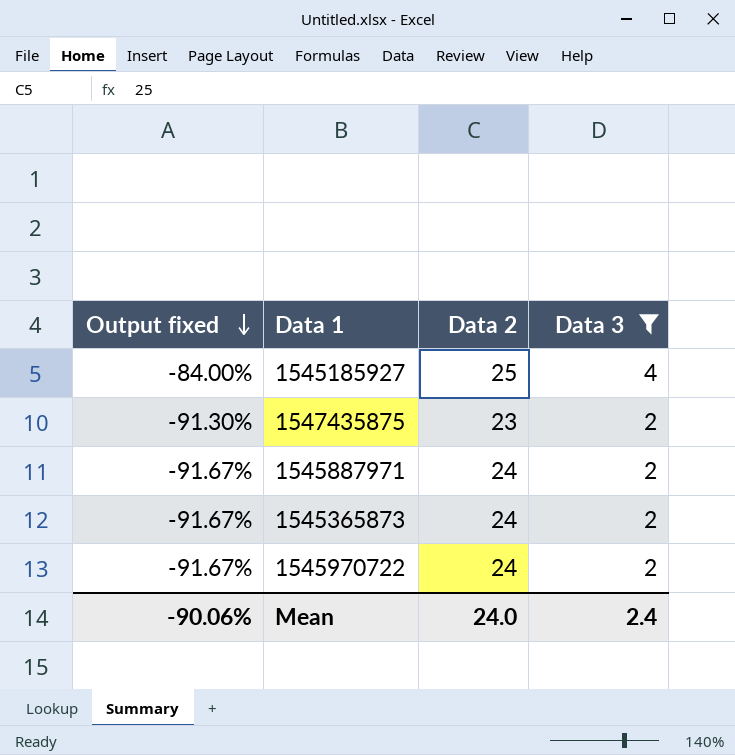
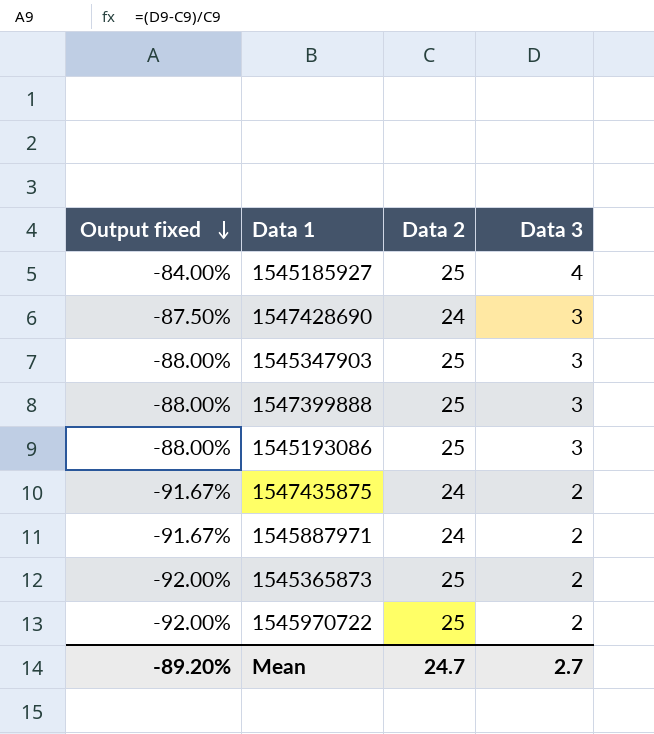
filter: Data 3 != 3 -> none
1547435875 | Output fixed: -91.30% -> -91.67%
1547435875 | Data 2: 23 -> 24
1545365873 | Output fixed: -91.67% -> -92.00%
1545365873 | Data 2: 24 -> 25
1545970722 | Output fixed: -91.67% -> -92.00%
1545970722 | Data 2: 24 -> 25
Mean | Output fixed: -90.06% -> -89.20%
Mean | Data 2: 24.0 -> 24.7
Mean | Data 3: 2.4 -> 2.7

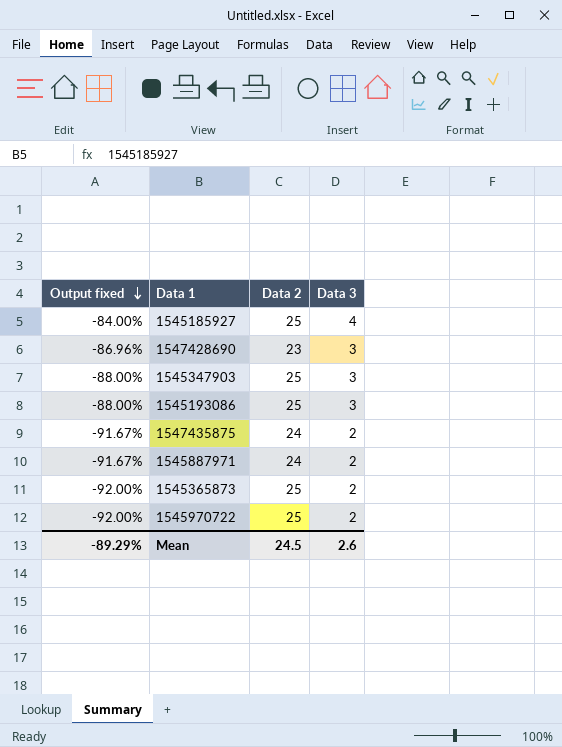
row 1547399888: -88.00% | 25 | 3 -> none
1547428690 | Output fixed: -87.50% -> -86.96%
1547428690 | Data 2: 24 -> 23
Mean | Output fixed: -89.20% -> -89.29%
Mean | Data 2: 24.7 -> 24.5
Mean | Data 3: 2.7 -> 2.6

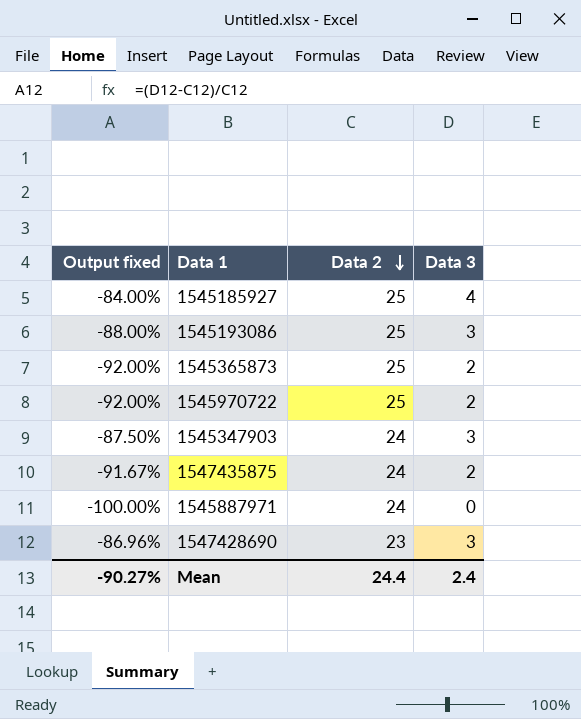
row order: Output fixed descending -> Data 2 descending
1545347903 | Output fixed: -88.00% -> -87.50%
1545347903 | Data 2: 25 -> 24
1545887971 | Output fixed: -91.67% -> -100.00%
1545887971 | Data 3: 2 -> 0
Mean | Output fixed: -89.29% -> -90.27%
Mean | Data 2: 24.5 -> 24.4
Mean | Data 3: 2.6 -> 2.4

